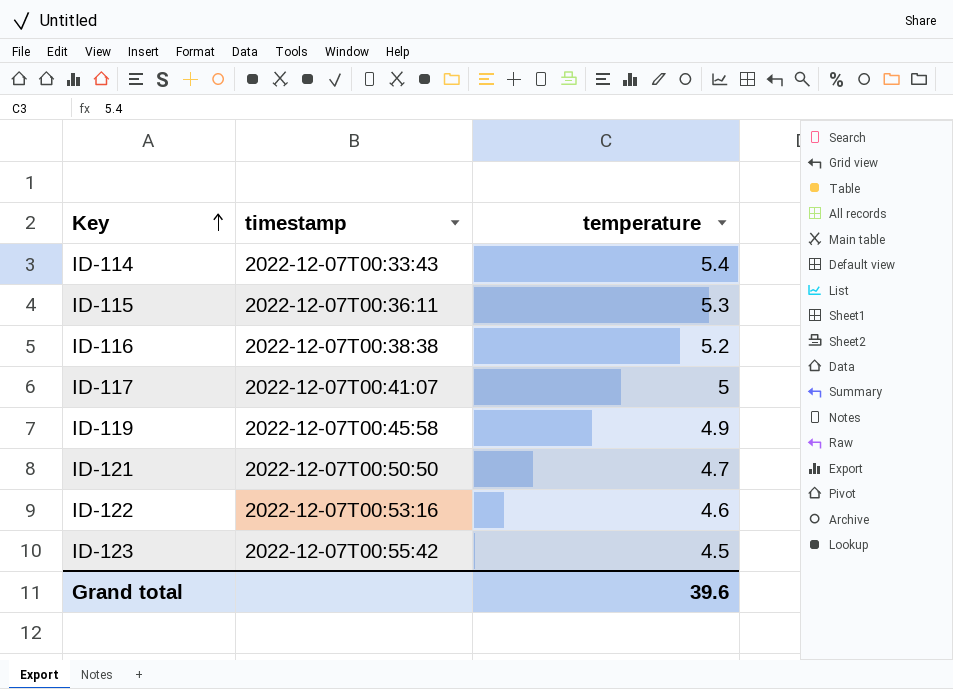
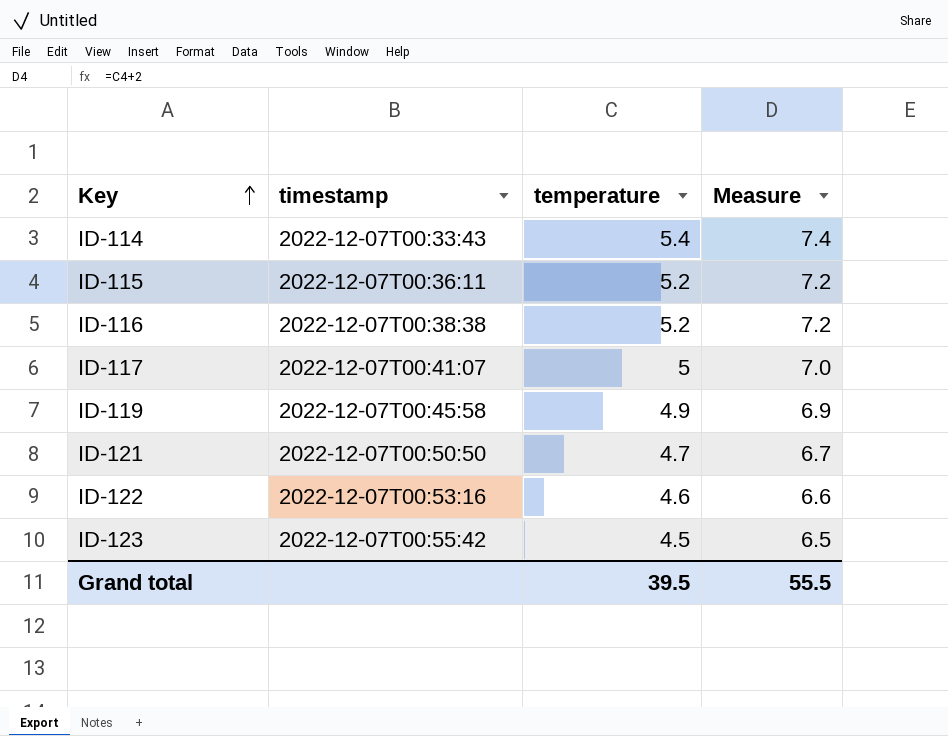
column Measure | formula: none -> [temperature] + 2
ID-115 | temperature: 5.3 -> 5.2
Grand total | temperature: 39.6 -> 39.5

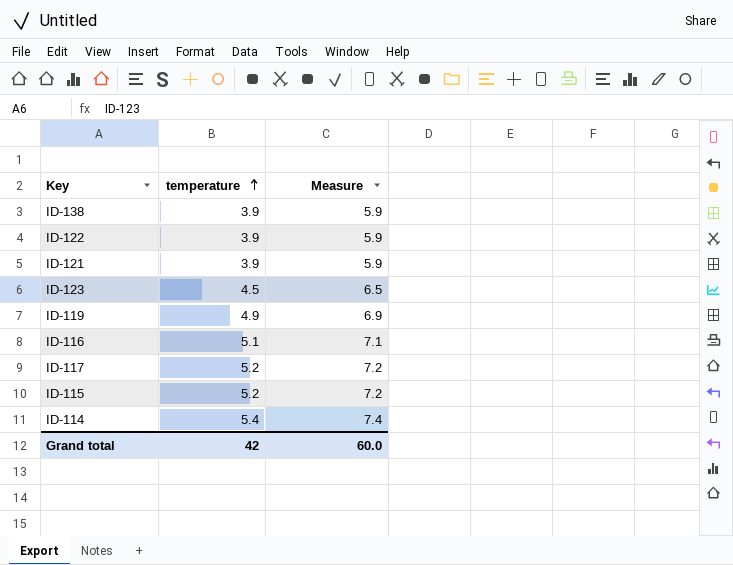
row order: Key ascending -> temperature ascending
column timestamp | position: 2 -> none
row ID-138: none -> 3.9 | 5.9
ID-122 | temperature: 4.6 -> 3.9
ID-122 | Measure: 6.6 -> 5.9
ID-121 | temperature: 4.7 -> 3.9
ID-121 | Measure: 6.7 -> 5.9
ID-116 | temperature: 5.2 -> 5.1
ID-116 | Measure: 7.2 -> 7.1
ID-117 | temperature: 5 -> 5.2
ID-117 | Measure: 7.0 -> 7.2
Grand total | temperature: 39.5 -> 42
Grand total | Measure: 55.5 -> 60.0

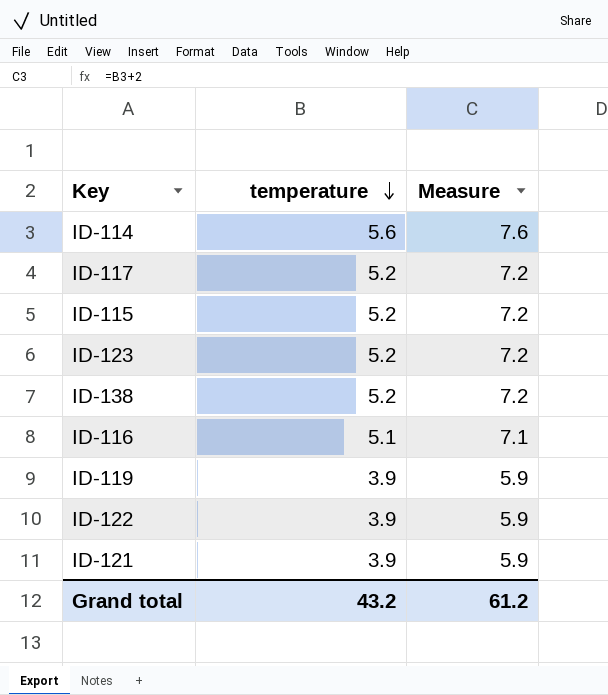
row order: temperature ascending -> temperature descending
ID-114 | temperature: 5.4 -> 5.6
ID-114 | Measure: 7.4 -> 7.6
ID-123 | temperature: 4.5 -> 5.2
ID-123 | Measure: 6.5 -> 7.2
ID-138 | temperature: 3.9 -> 5.2
ID-138 | Measure: 5.9 -> 7.2
ID-119 | temperature: 4.9 -> 3.9
ID-119 | Measure: 6.9 -> 5.9
Grand total | temperature: 42 -> 43.2
Grand total | Measure: 60.0 -> 61.2

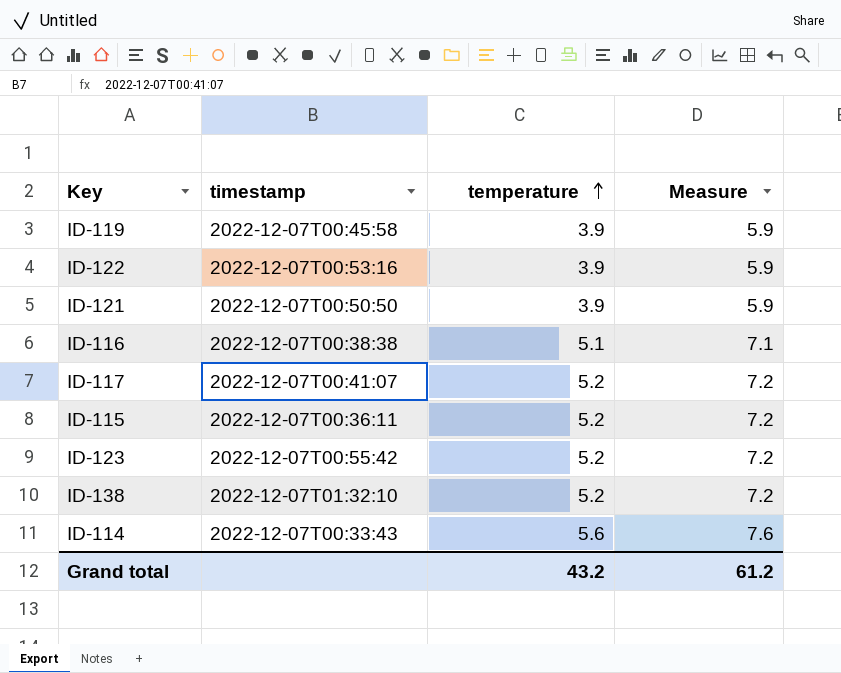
row order: temperature descending -> temperature ascending
column timestamp | position: none -> 2

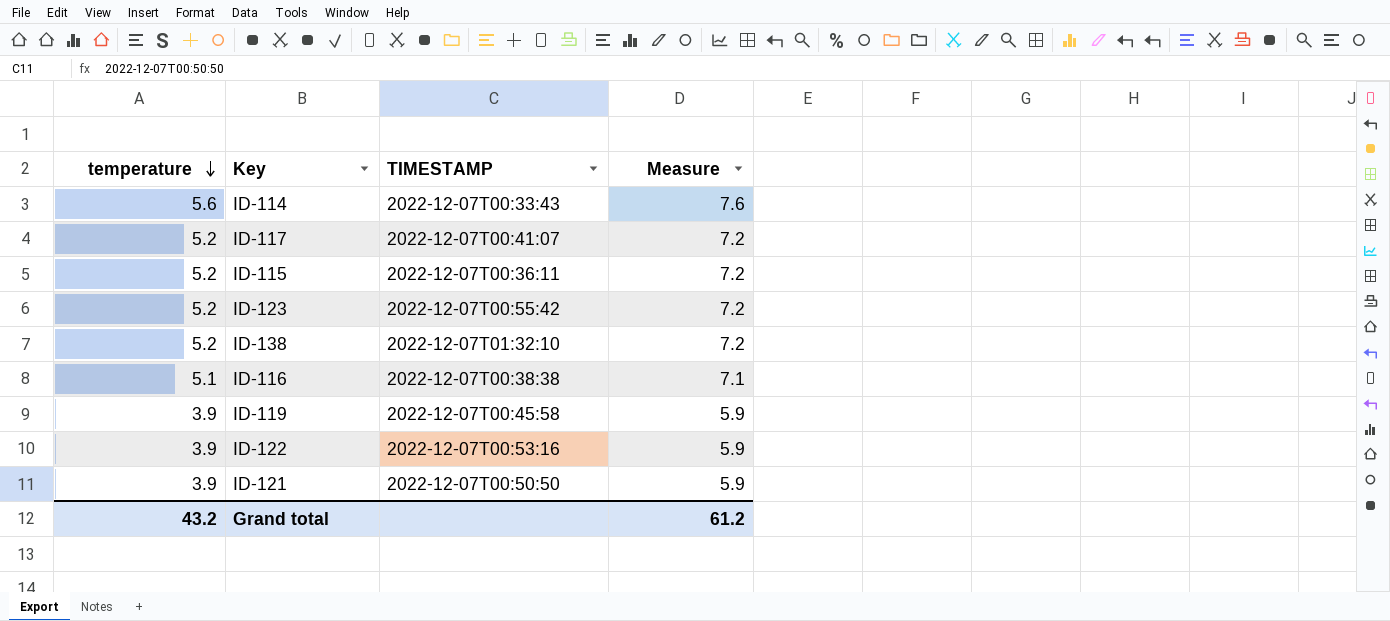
row order: temperature ascending -> temperature descending
column temperature | position: 3 -> 1
column name: timestamp -> TIMESTAMP

